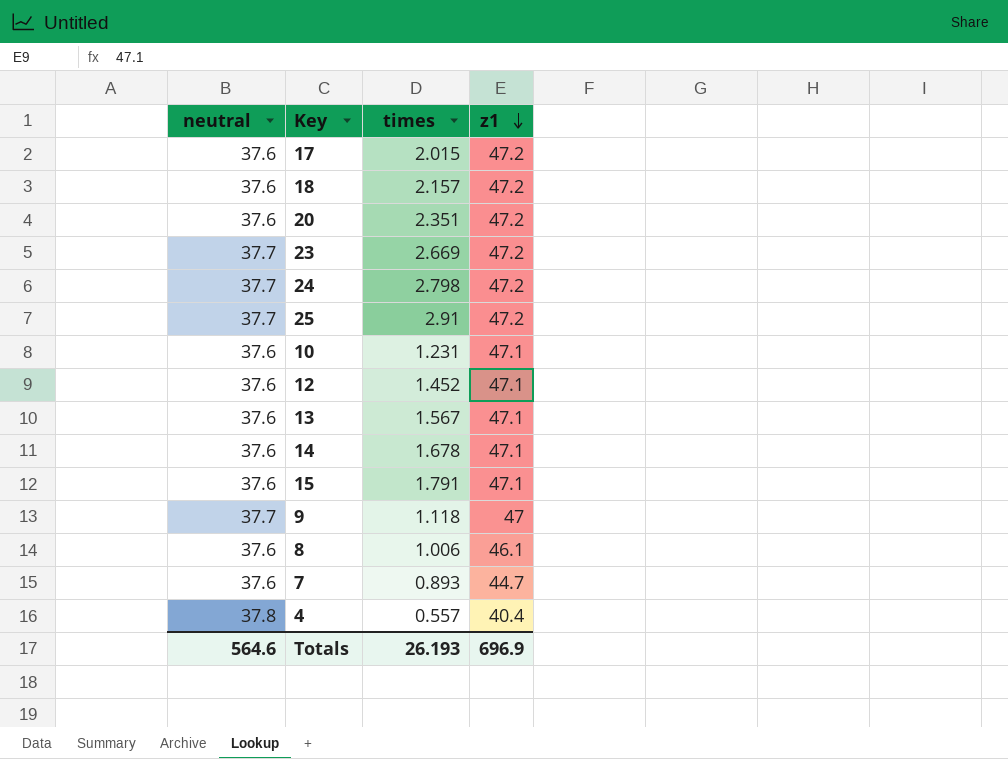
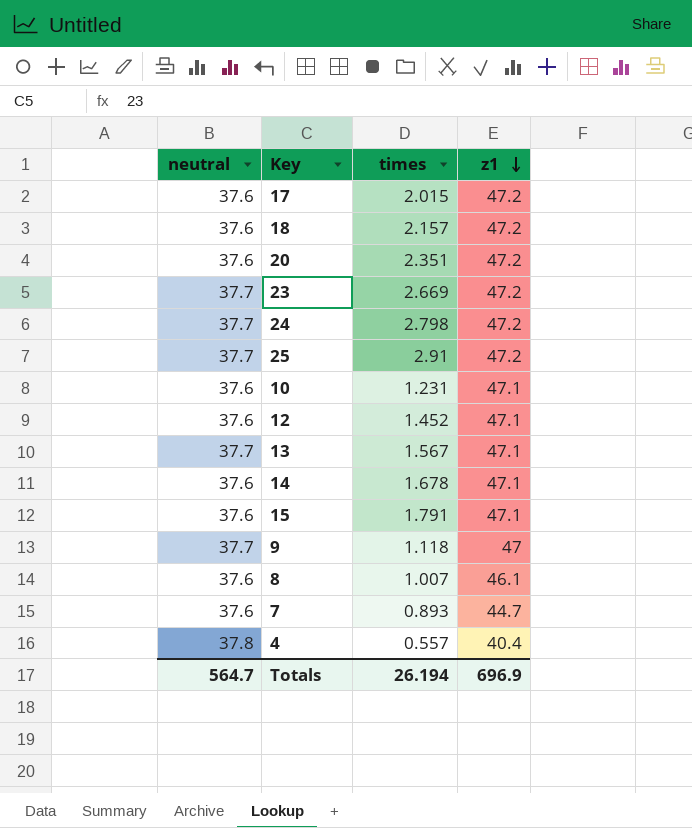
13 | neutral: 37.6 -> 37.7
8 | times: 1.006 -> 1.007
Totals | neutral: 564.6 -> 564.7
Totals | times: 26.193 -> 26.194

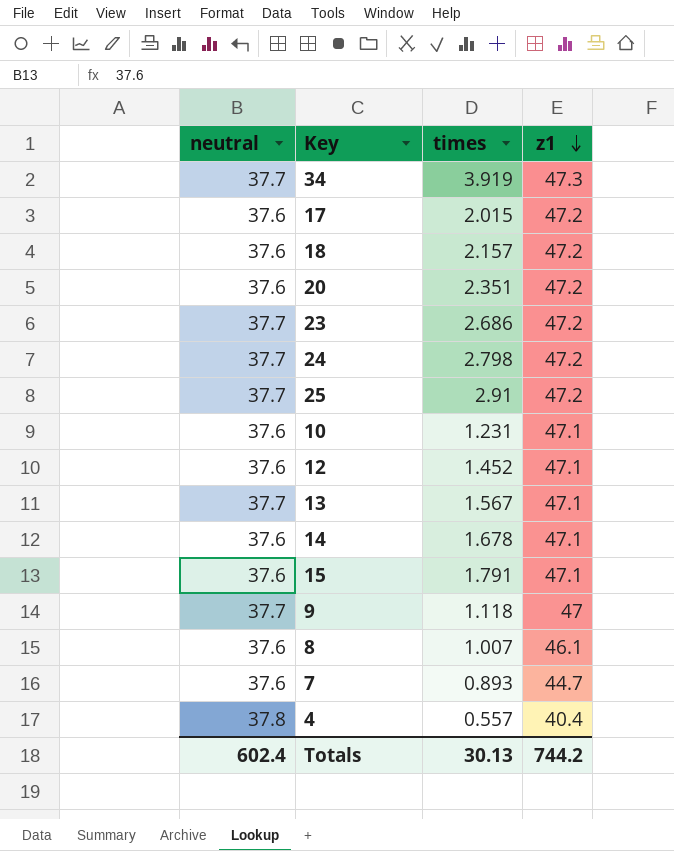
row 34: none -> 37.7 | 3.919 | 47.3
23 | times: 2.669 -> 2.686
Totals | neutral: 564.7 -> 602.4
Totals | times: 26.194 -> 30.13
Totals | z1: 696.9 -> 744.2

